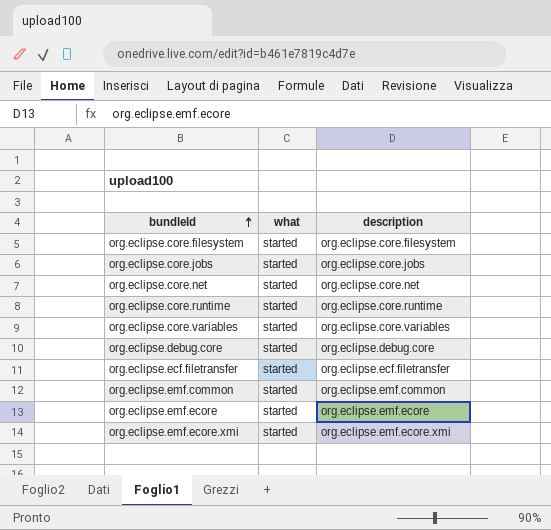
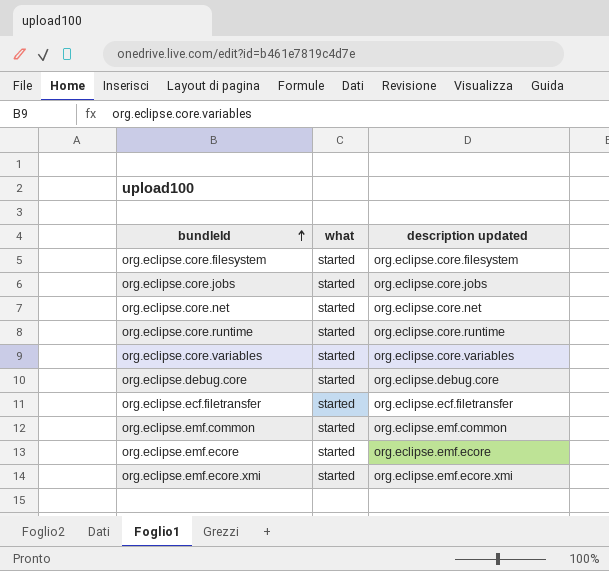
column name: description -> description updated

